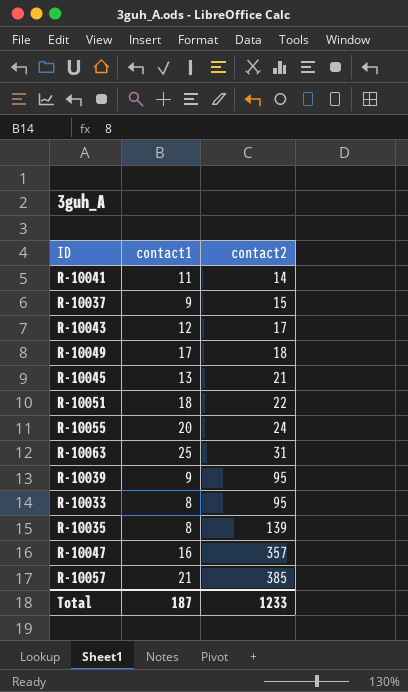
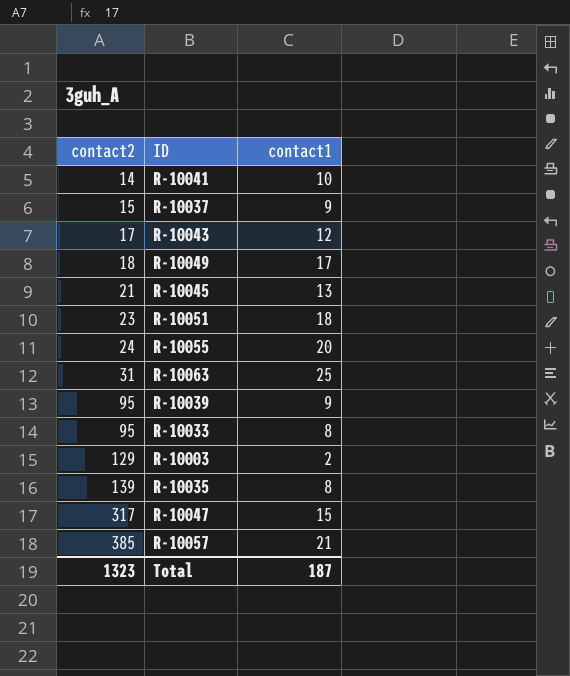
column contact2 | position: 3 -> 1
R-10041 | contact1: 11 -> 10
R-10051 | contact2: 22 -> 23
row R-10003: none -> 129 | 2
R-10047 | contact2: 357 -> 317
R-10047 | contact1: 16 -> 15
Total | contact2: 1233 -> 1323

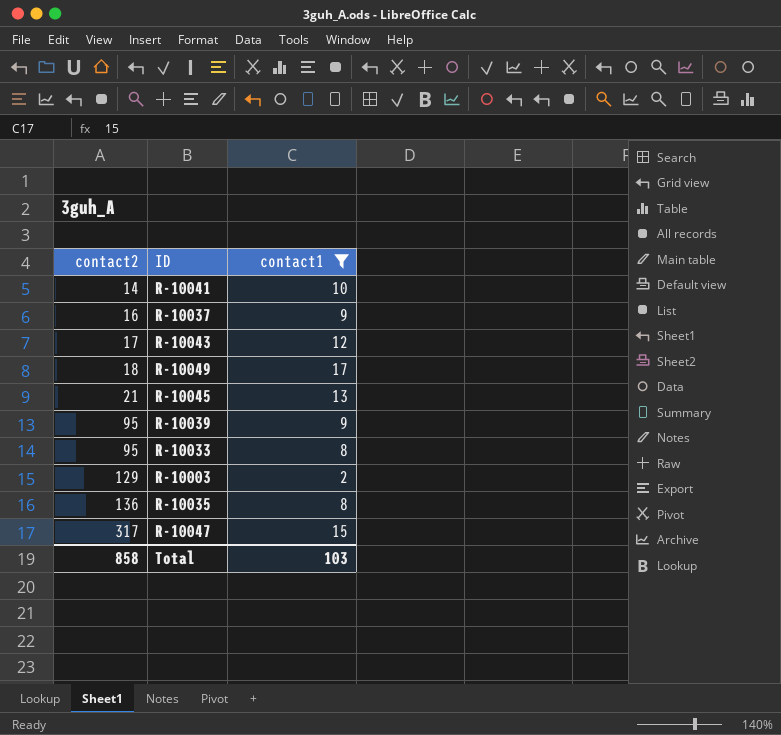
filter: none -> contact1 <= 17
R-10037 | contact2: 15 -> 16
R-10035 | contact2: 139 -> 136
Total | contact2: 1323 -> 858
Total | contact1: 187 -> 103

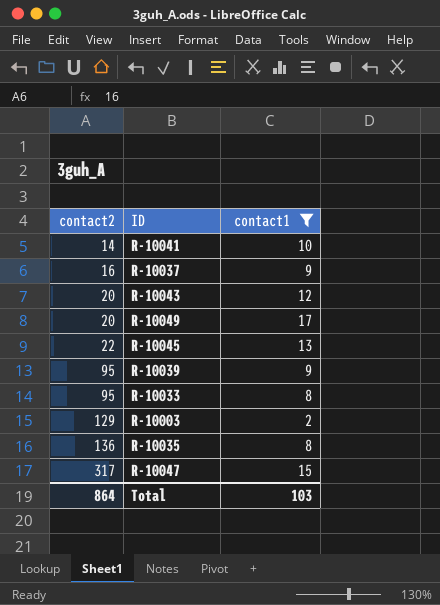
R-10043 | contact2: 17 -> 20
R-10049 | contact2: 18 -> 20
R-10045 | contact2: 21 -> 22
Total | contact2: 858 -> 864

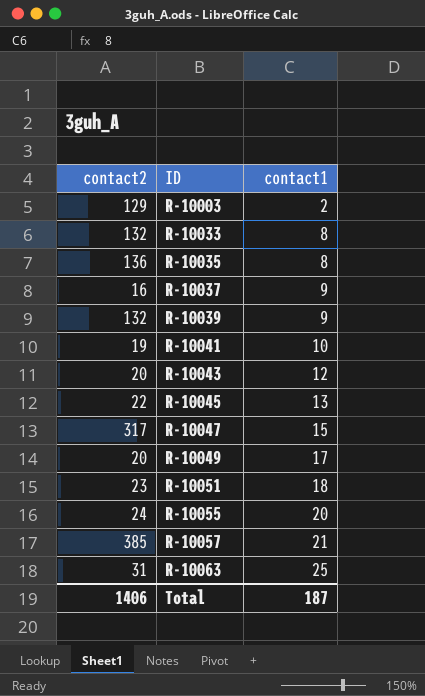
filter: contact1 <= 17 -> none
row order: contact2 ascending -> ID ascending
R-10033 | contact2: 95 -> 132
R-10039 | contact2: 95 -> 132
R-10041 | contact2: 14 -> 19
Total | contact2: 864 -> 1406
Total | contact1: 103 -> 187

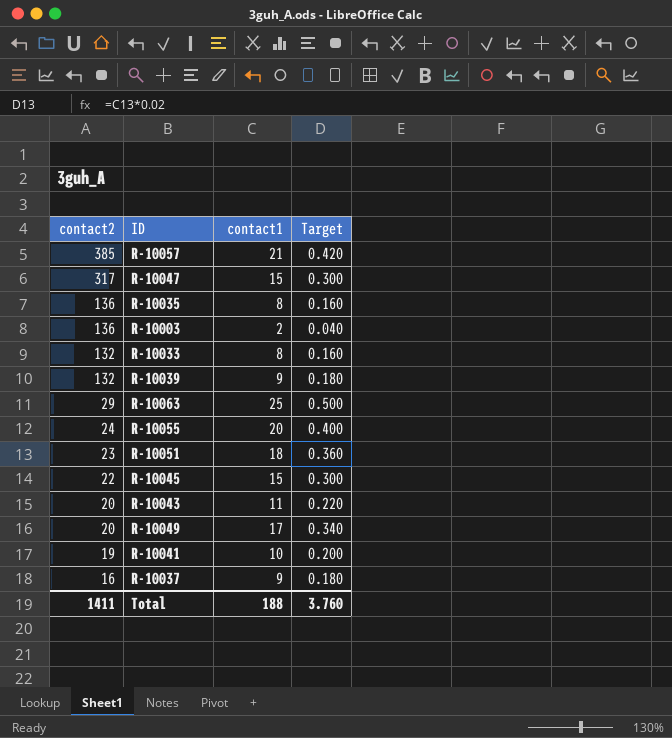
row order: ID ascending -> contact2 descending
column Target | formula: none -> [contact1] * 0.02
R-10003 | contact2: 129 -> 136
R-10063 | contact2: 31 -> 29
R-10045 | contact1: 13 -> 15
R-10043 | contact1: 12 -> 11
Total | contact2: 1406 -> 1411
Total | contact1: 187 -> 188

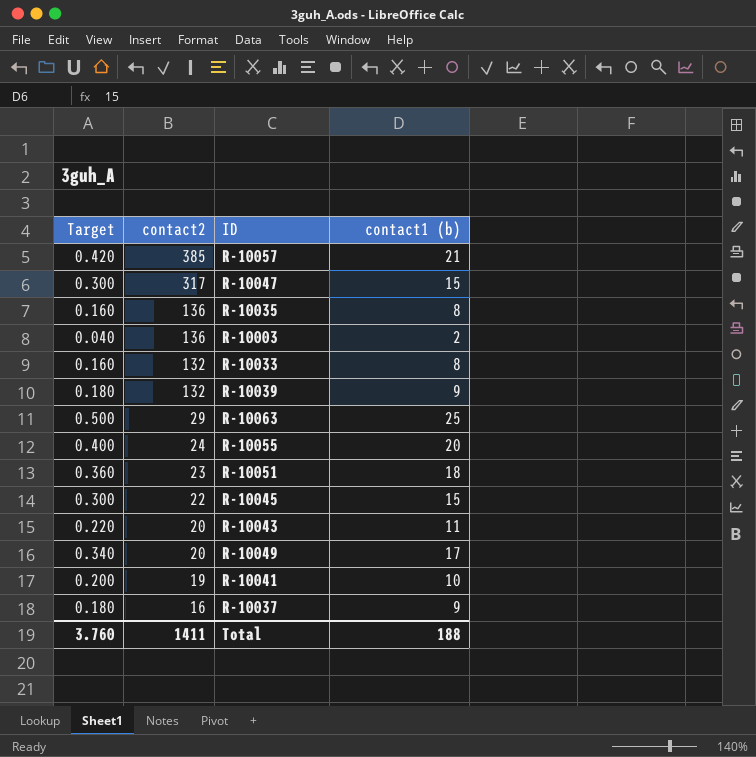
column Target | position: 4 -> 1
column name: contact1 -> contact1 (b)

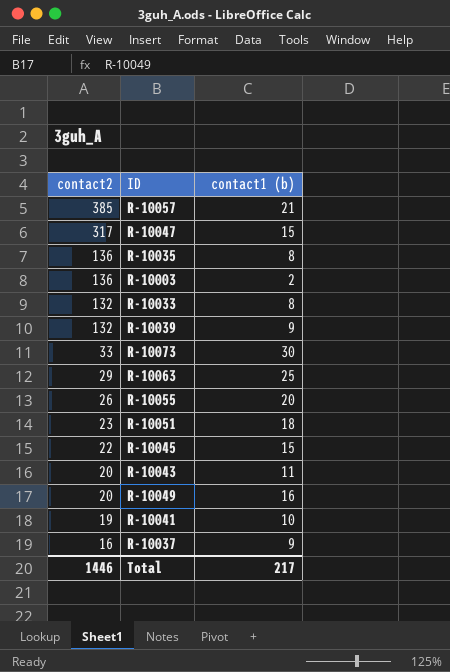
column Target | formula: [contact1 (b)] * 0.02 -> none
row R-10073: none -> 33 | 30
R-10055 | contact2: 24 -> 26
R-10049 | contact1 (b): 17 -> 16
Total | contact2: 1411 -> 1446
Total | contact1 (b): 188 -> 217

